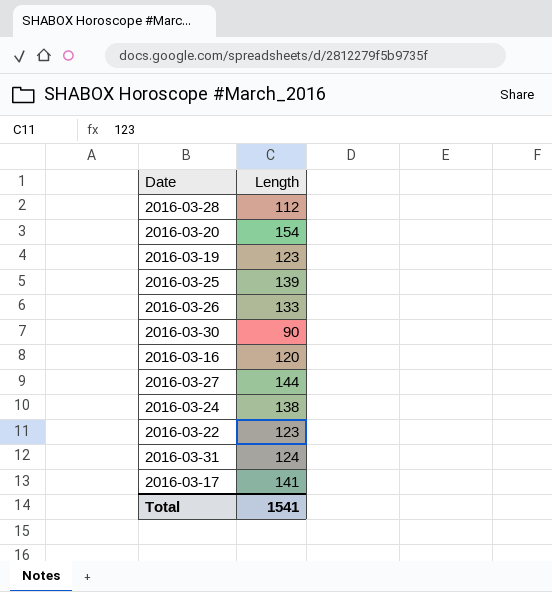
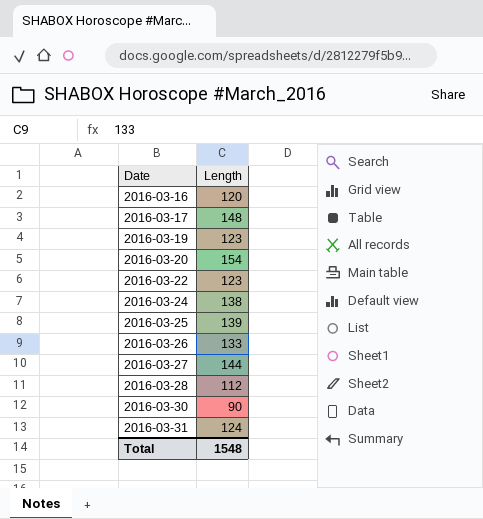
row order: none -> Date ascending
2016-03-17 | Length: 141 -> 148
Total | Length: 1541 -> 1548

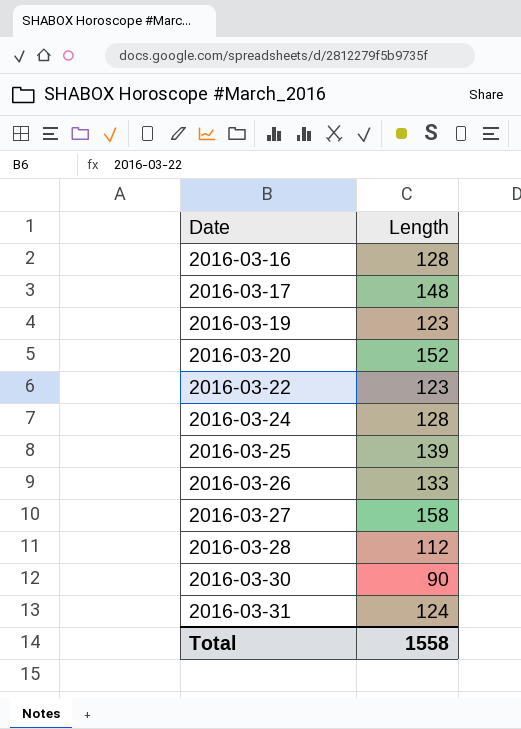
2016-03-16 | Length: 120 -> 128
2016-03-20 | Length: 154 -> 152
2016-03-24 | Length: 138 -> 128
2016-03-27 | Length: 144 -> 158
Total | Length: 1548 -> 1558

